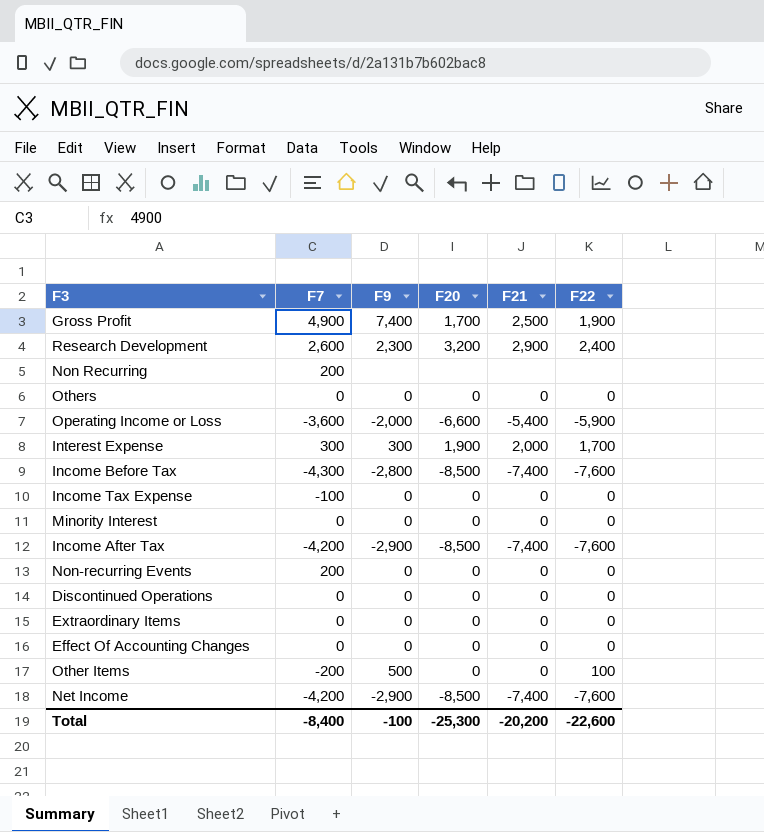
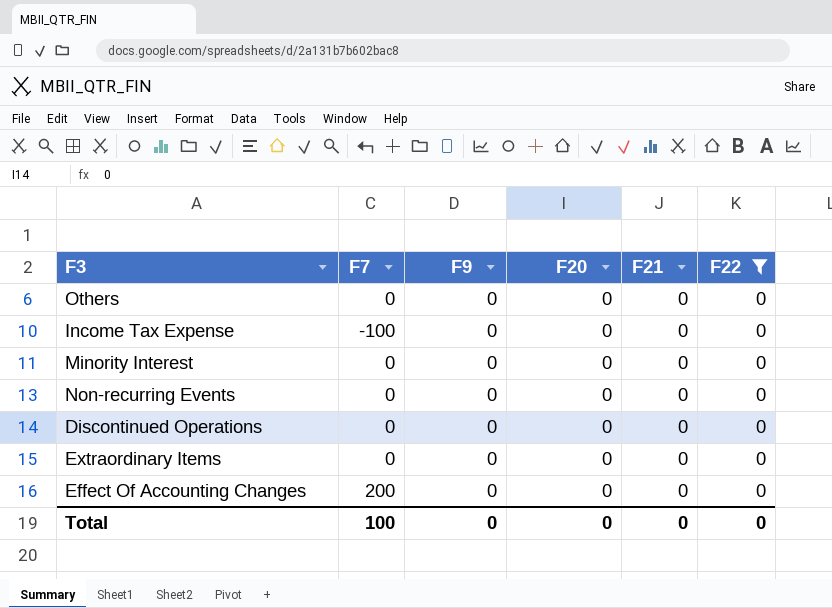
filter: none -> F22 = 0
Non-recurring Events | F7: 200 -> 0
Effect Of Accounting Changes | F7: 0 -> 200
Total | F7: -8,400 -> 100
Total | F9: -100 -> 0
Total | F20: -25,300 -> 0
Total | F21: -20,200 -> 0
Total | F22: -22,600 -> 0

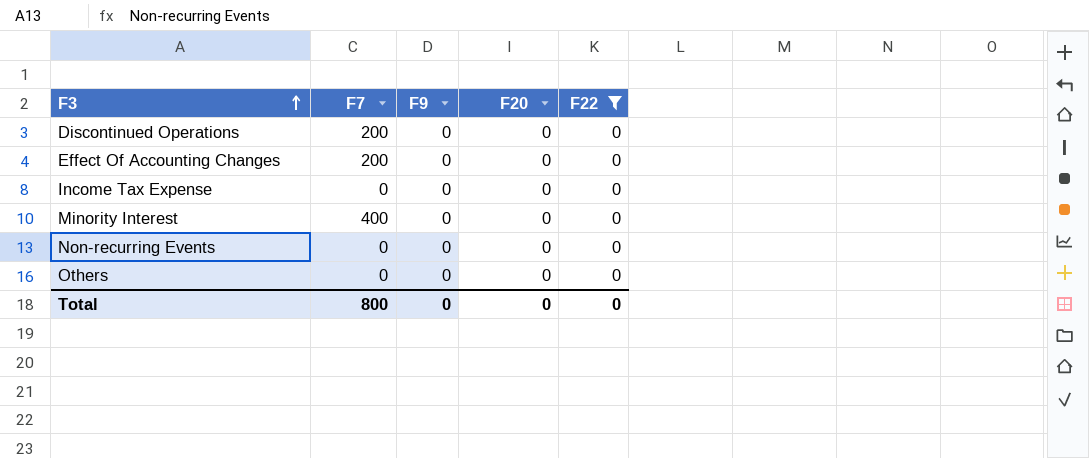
row order: none -> F3 ascending
column F21 | position: 5 -> none
row Extraordinary Items: 0 | 0 | 0 | 0 | 0 -> none
Discontinued Operations | F7: 0 -> 200
Income Tax Expense | F7: -100 -> 0
Minority Interest | F7: 0 -> 400
Total | F7: 100 -> 800

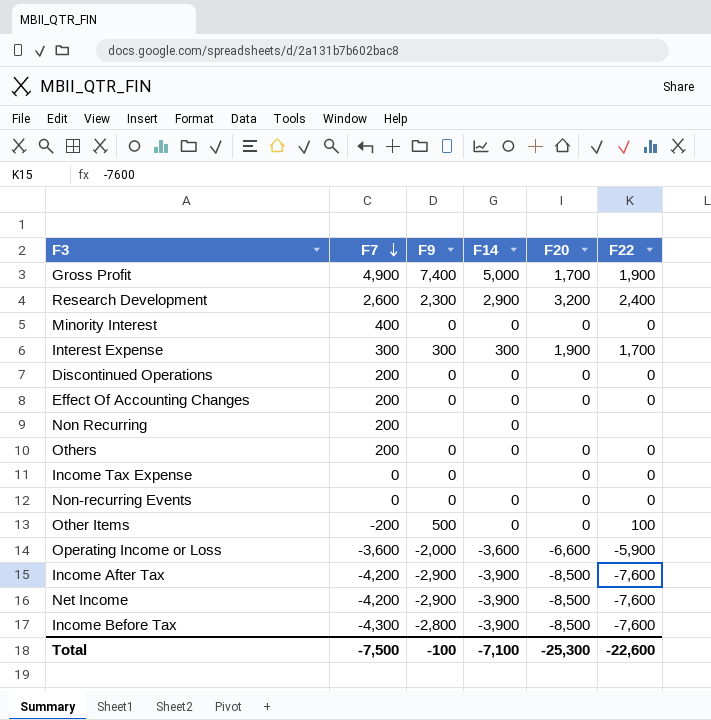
filter: F22 = 0 -> none
row order: F3 ascending -> F7 descending
column F14 | position: none -> 4
Others | F7: 0 -> 200
Total | F7: 800 -> -7,500
Total | F9: 0 -> -100
Total | F20: 0 -> -25,300
Total | F22: 0 -> -22,600

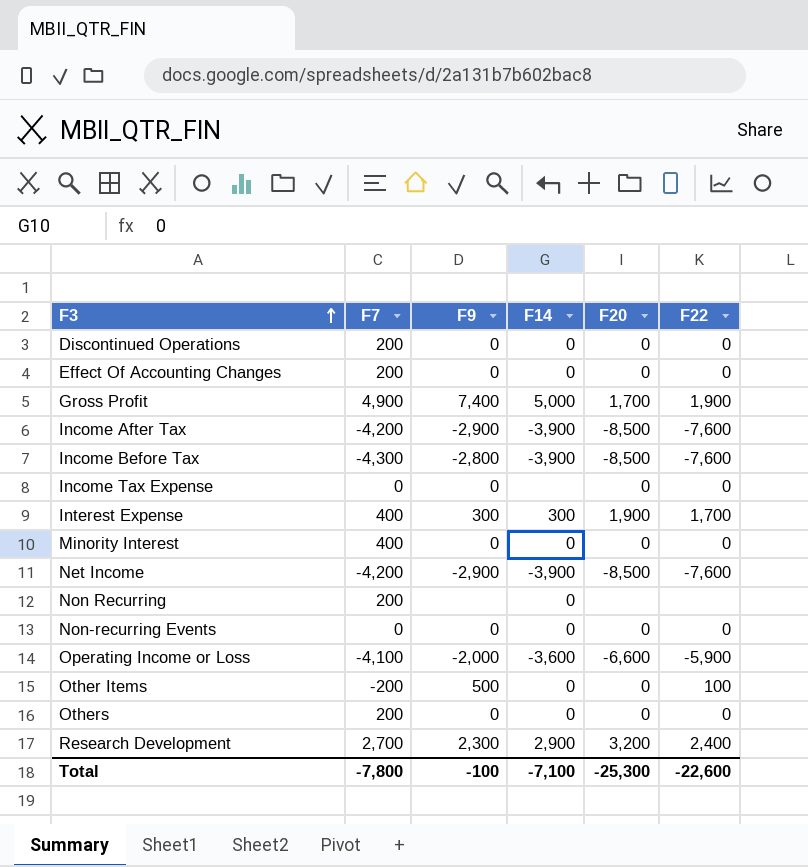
row order: F7 descending -> F3 ascending
Interest Expense | F7: 300 -> 400
Operating Income or Loss | F7: -3,600 -> -4,100
Research Development | F7: 2,600 -> 2,700
Total | F7: -7,500 -> -7,800

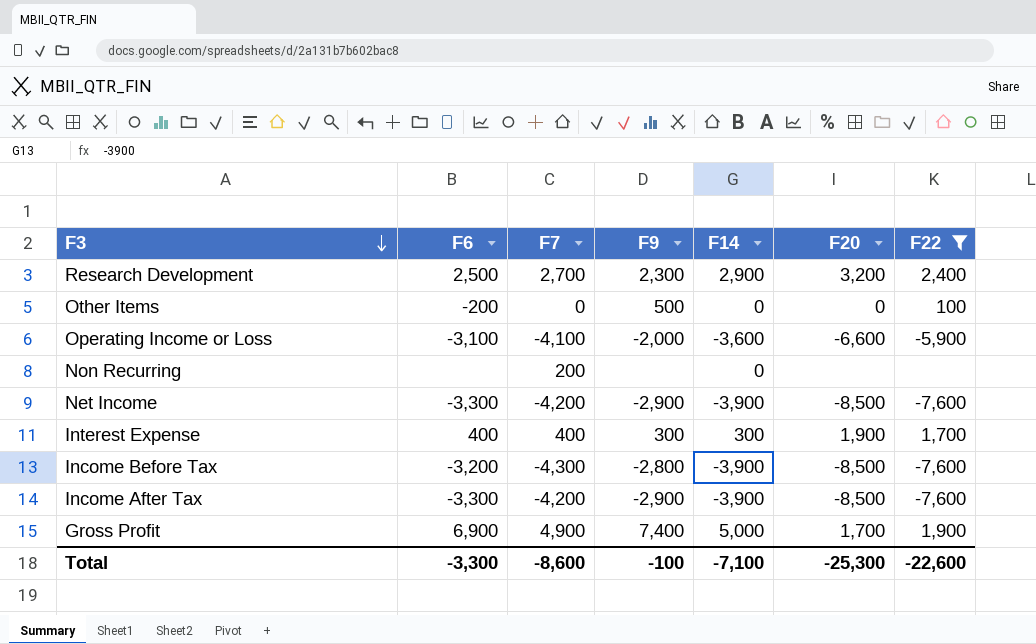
filter: none -> F22 != 0
row order: F3 ascending -> F3 descending
column F6 | position: none -> 2
Other Items | F7: -200 -> 0
Total | F7: -7,800 -> -8,600

